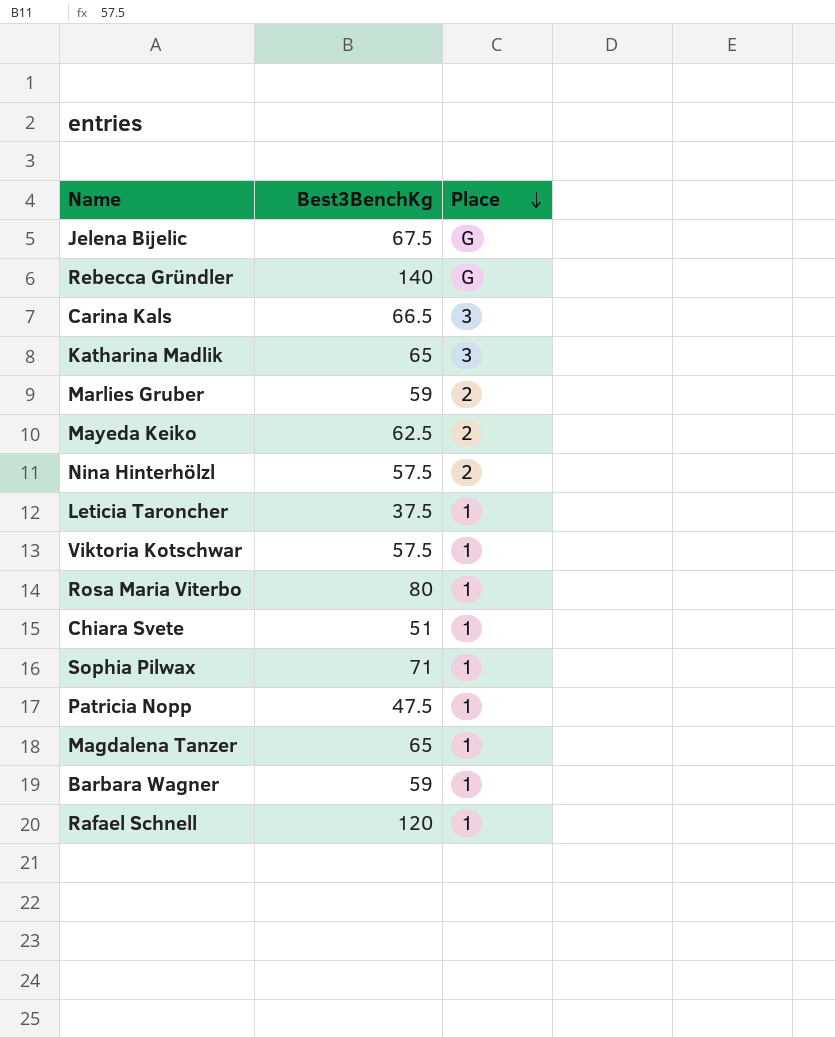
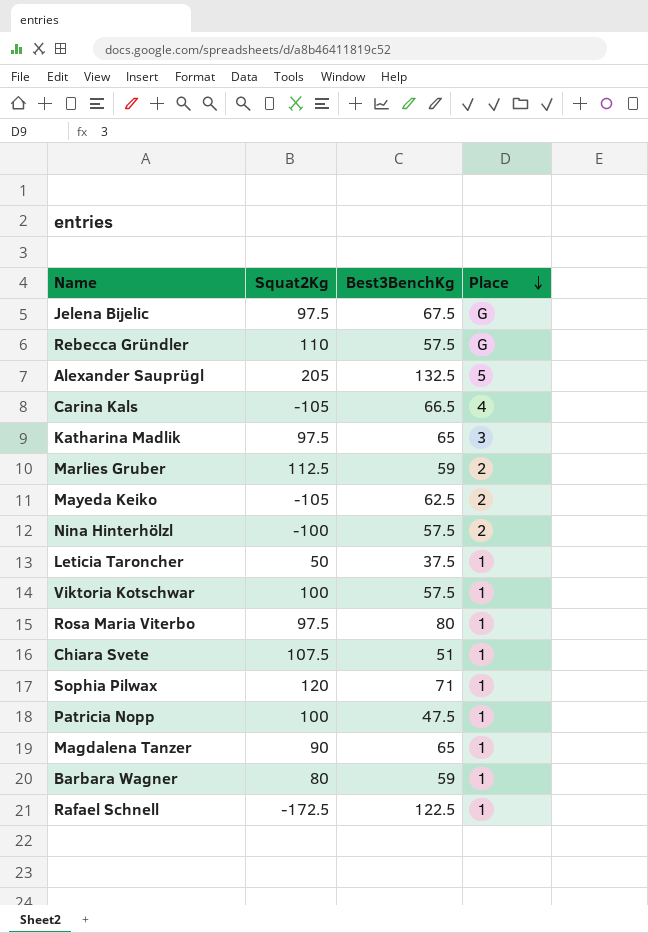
column Squat2Kg | position: none -> 2
Rebecca Gründler | Best3BenchKg: 140 -> 57.5
row Alexander Sauprügl: none -> 205 | 132.5 | 5
Carina Kals | Place: 3 -> 4
Rafael Schnell | Best3BenchKg: 120 -> 122.5

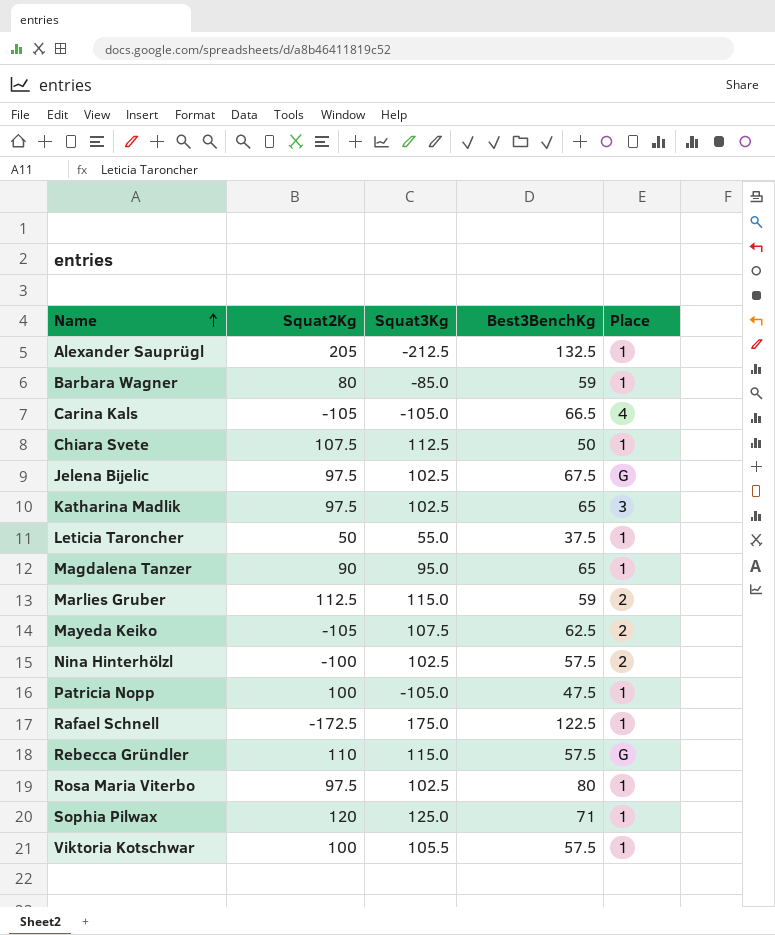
row order: Place descending -> Name ascending
column Squat3Kg | position: none -> 3
Alexander Sauprügl | Place: 5 -> 1
Chiara Svete | Best3BenchKg: 51 -> 50

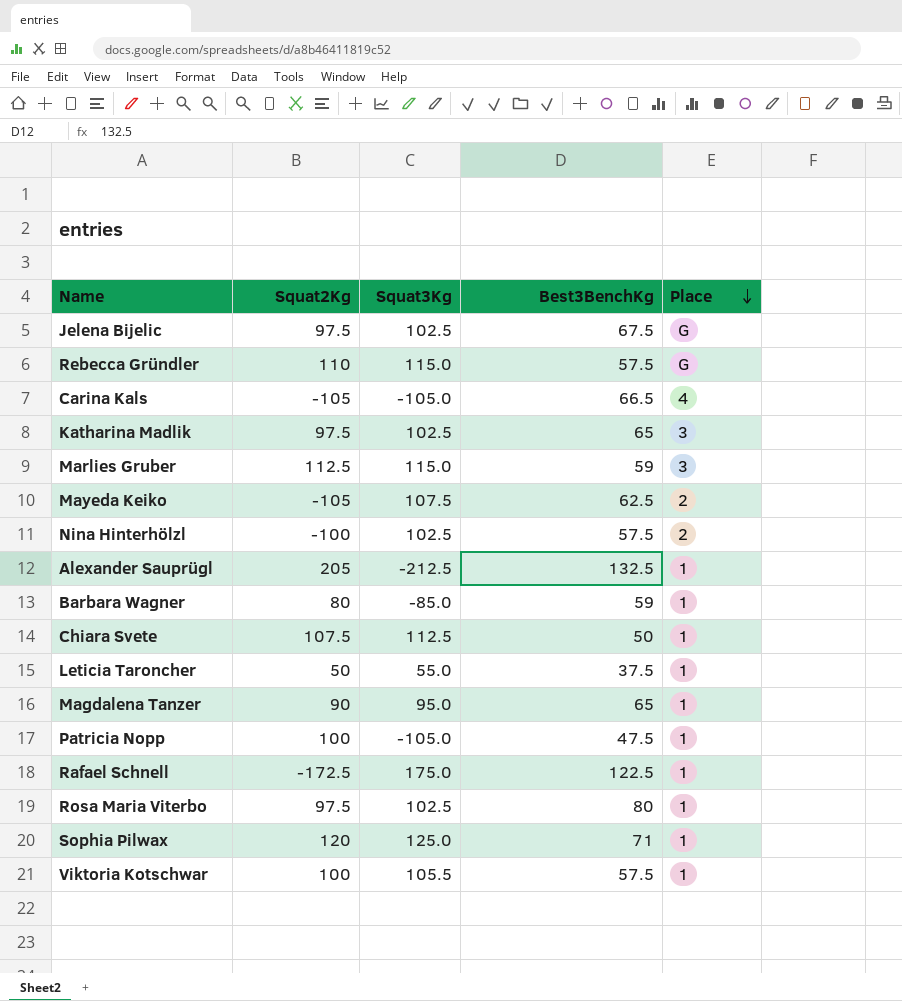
row order: Name ascending -> Place descending
Marlies Gruber | Place: 2 -> 3

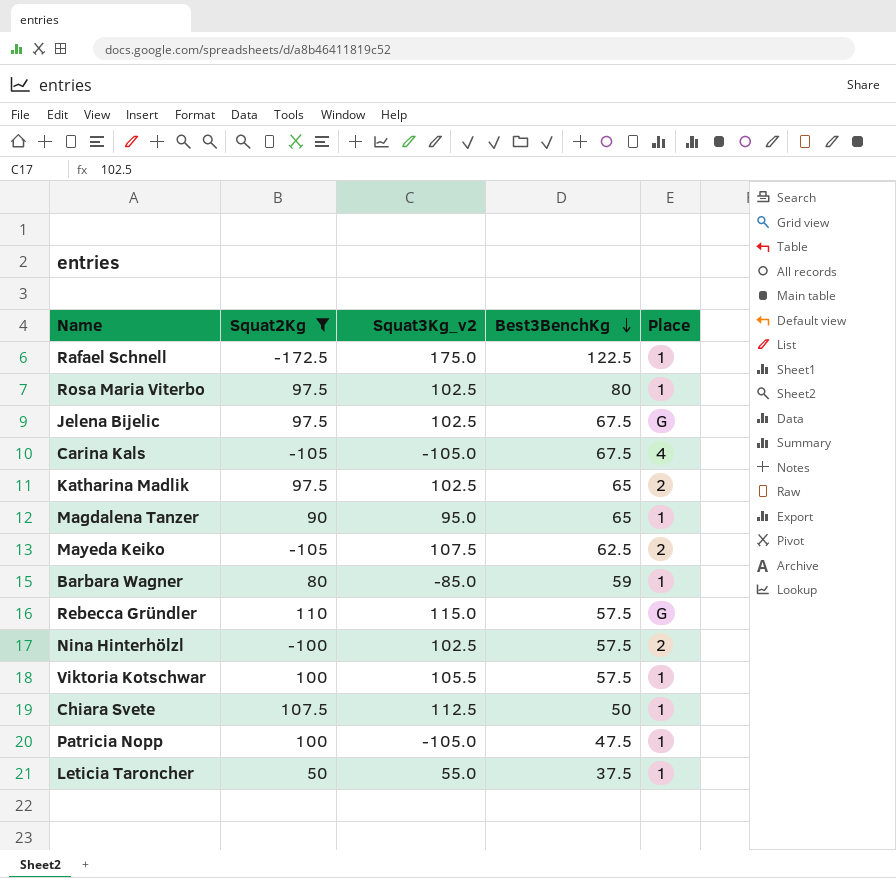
filter: none -> Squat2Kg <= 110
row order: Place descending -> Best3BenchKg descending
column name: Squat3Kg -> Squat3Kg_v2
Carina Kals | Best3BenchKg: 66.5 -> 67.5
Katharina Madlik | Place: 3 -> 2

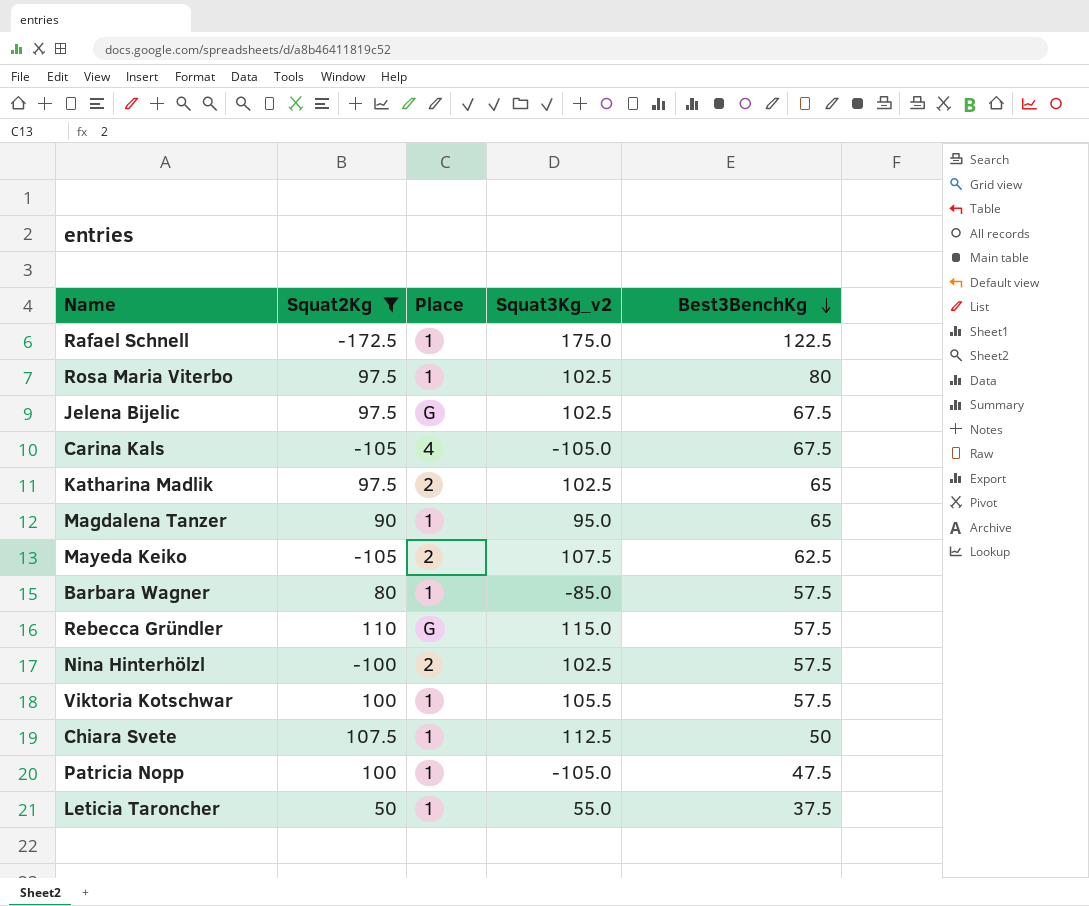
column Place | position: 5 -> 3
Barbara Wagner | Best3BenchKg: 59 -> 57.5

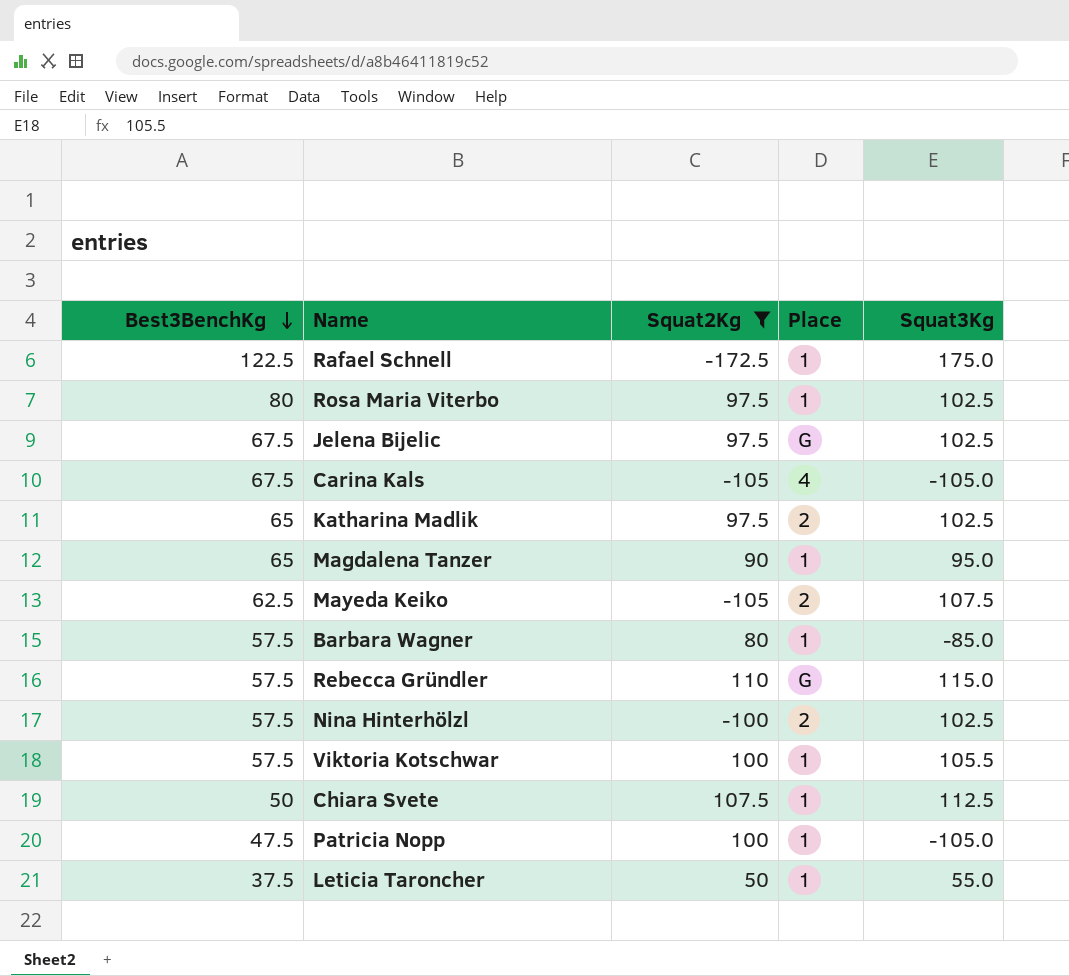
column Best3BenchKg | position: 5 -> 1
column name: Squat3Kg_v2 -> Squat3Kg

